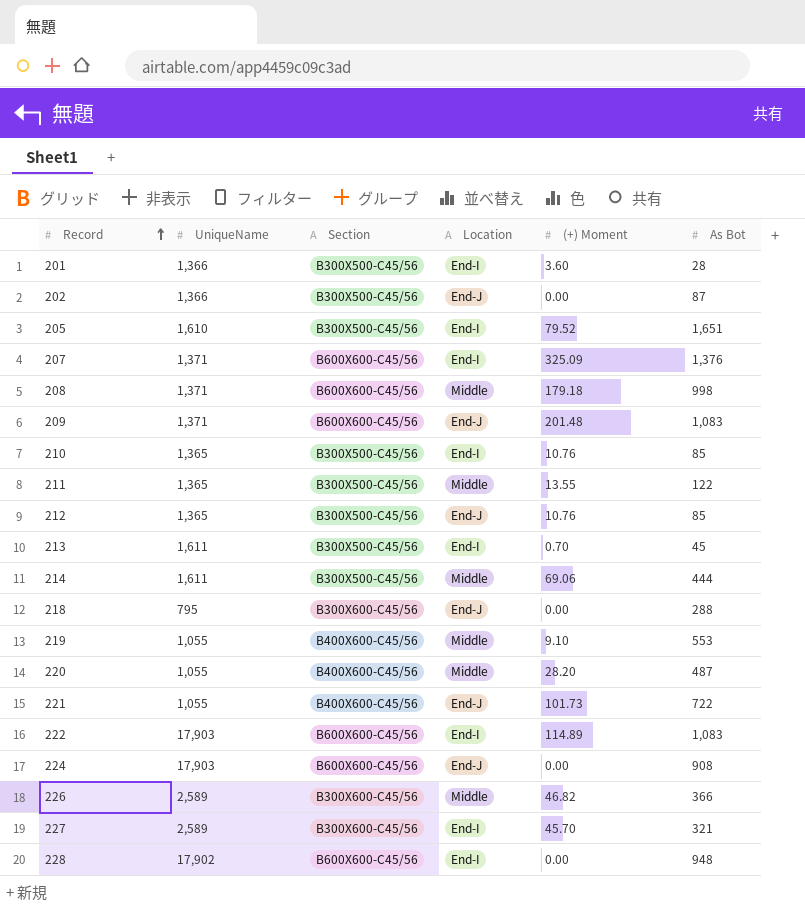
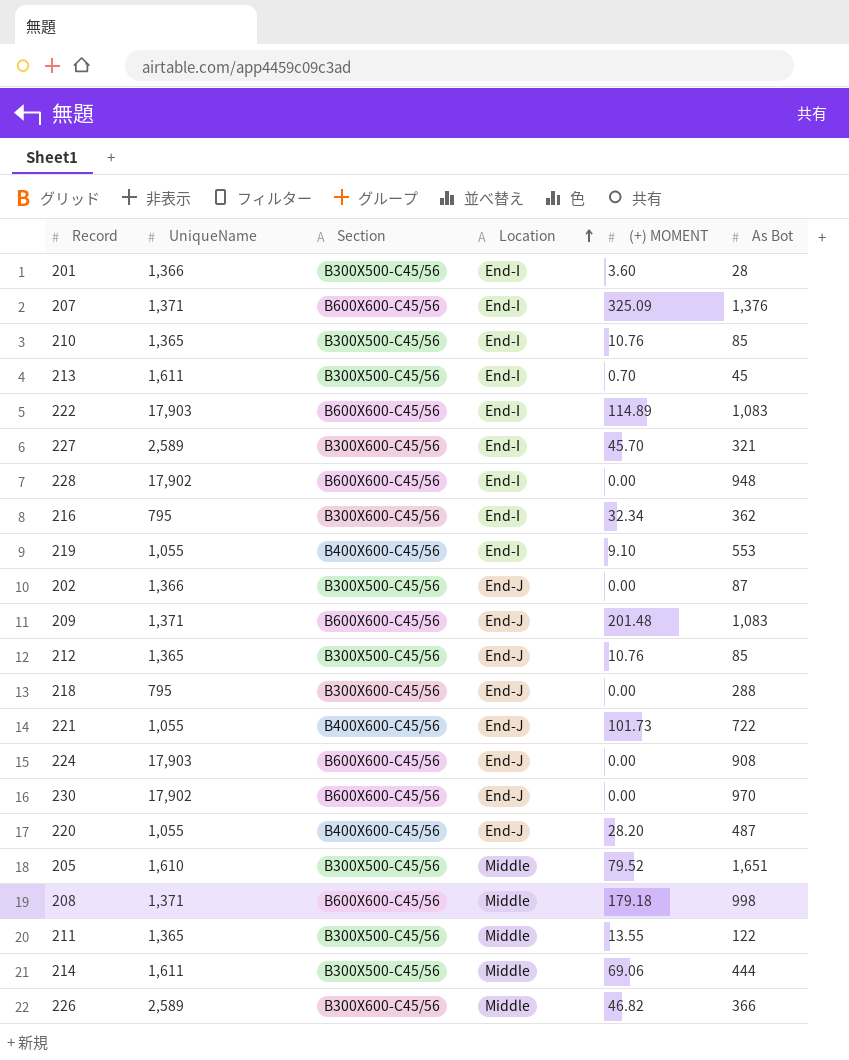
row order: Record ascending -> Location ascending
column name: (+) Moment -> (+) MOMENT
row 216: none -> 795 | B300X600-C45/56 | End-I | 32.34 | 362
219 | Location: Middle -> End-I
row 230: none -> 17,902 | B600X600-C45/56 | End-J | 0.00 | 970
220 | Location: Middle -> End-J
205 | Location: End-I -> Middle

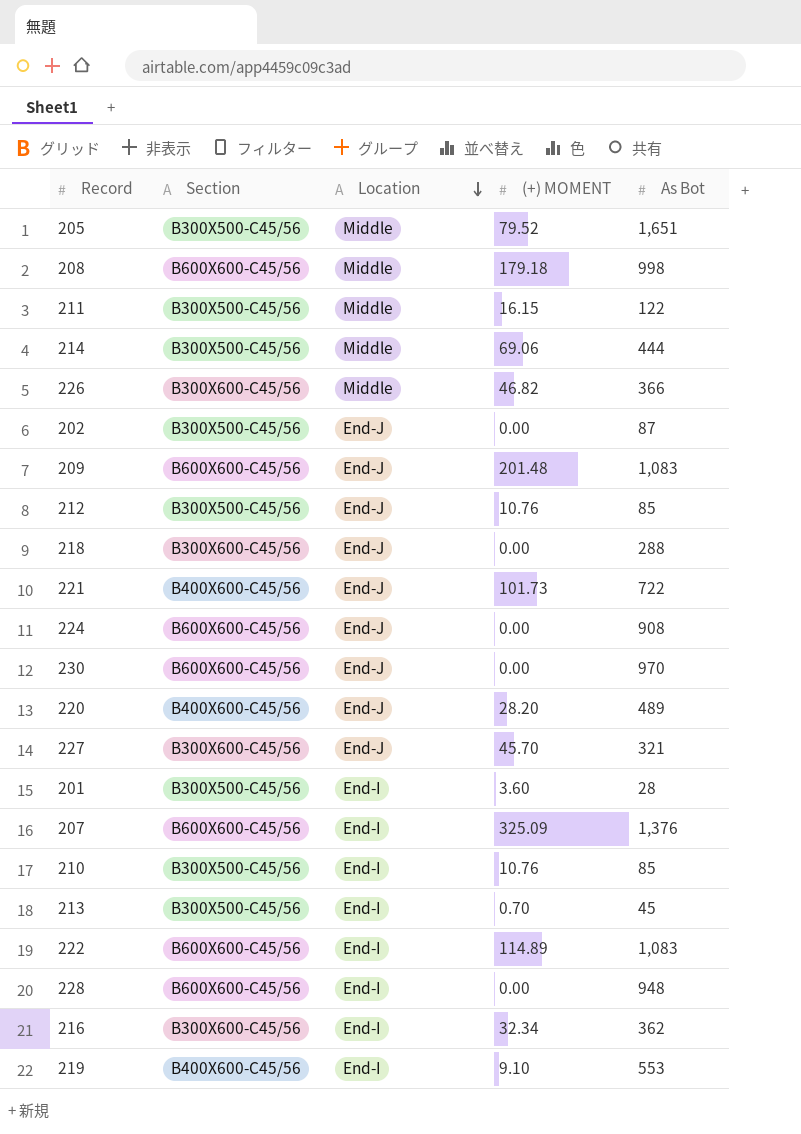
row order: Location ascending -> Location descending
column UniqueName | position: 2 -> none
211 | (+) MOMENT: 13.55 -> 16.15
220 | As Bot: 487 -> 489
227 | Location: End-I -> End-J

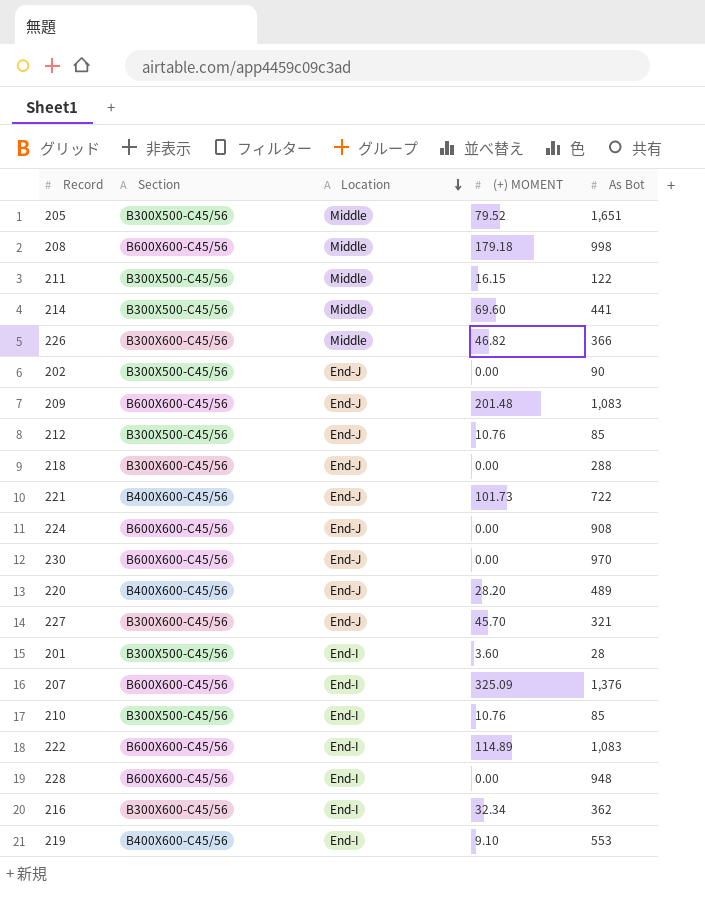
row 213: B300X500-C45/56 | End-I | 0.70 | 45 -> none
214 | (+) MOMENT: 69.06 -> 69.60
214 | As Bot: 444 -> 441
202 | As Bot: 87 -> 90

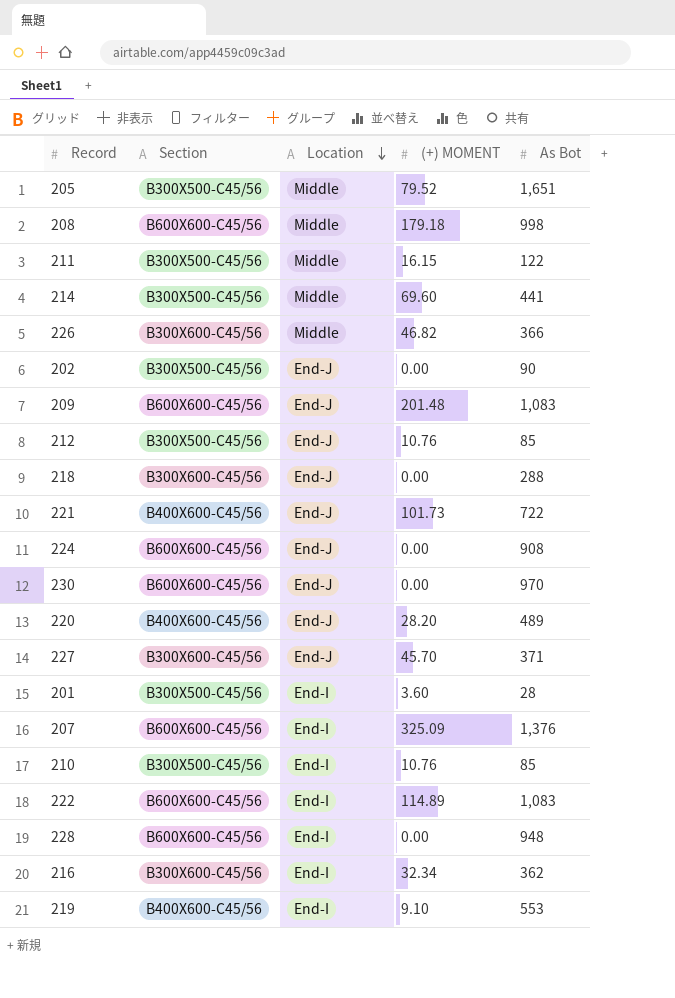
227 | As Bot: 321 -> 371

